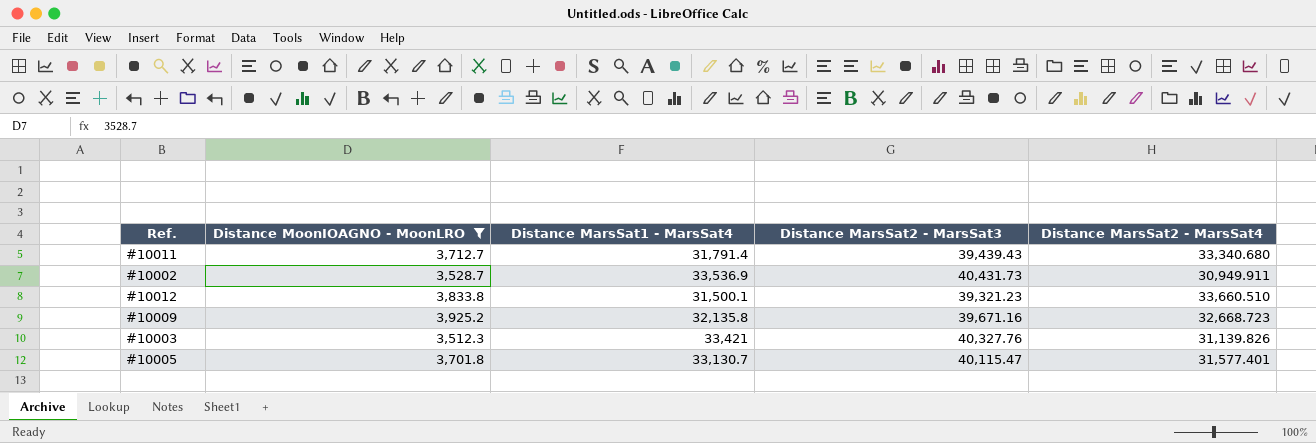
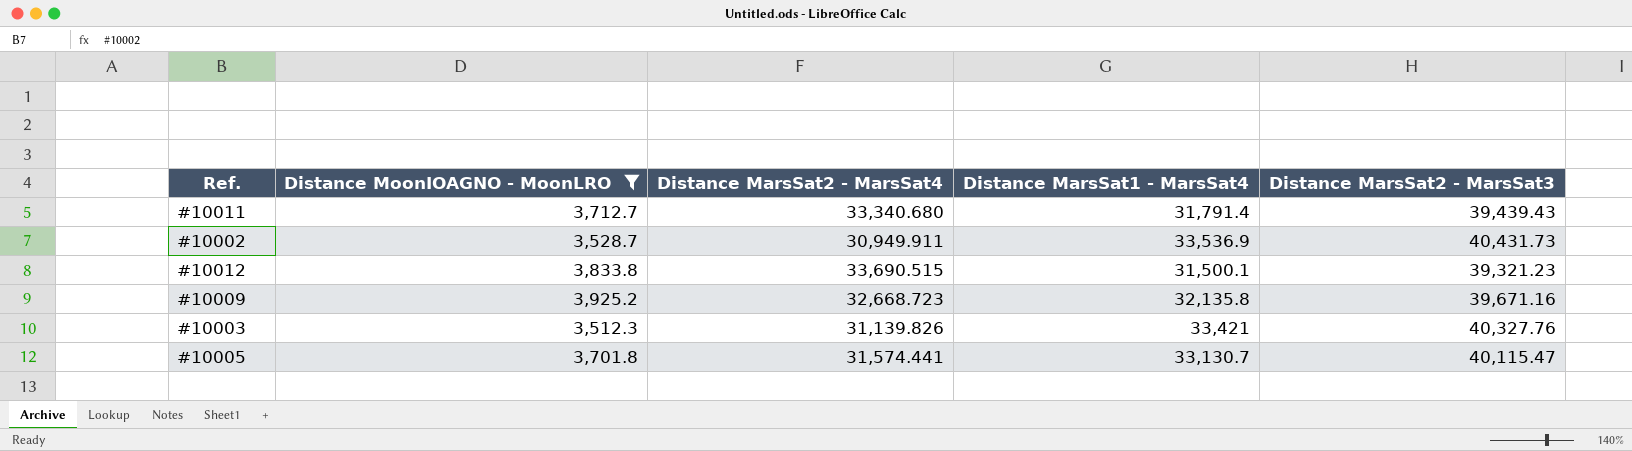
column Distance MarsSat2 - MarsSat4 | position: 5 -> 3
#10012 | Distance MarsSat2 - MarsSat4: 33,660.510 -> 33,690.515
#10005 | Distance MarsSat2 - MarsSat4: 31,577.401 -> 31,574.441

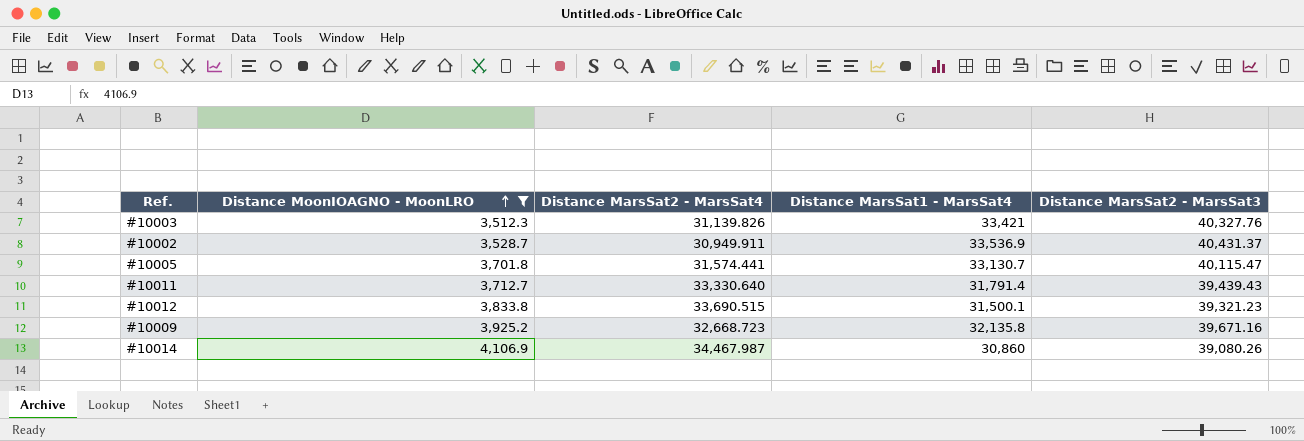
row order: none -> Distance MoonIOAGNO - MoonLRO ascending
#10002 | Distance MarsSat2 - MarsSat3: 40,431.73 -> 40,431.37
#10011 | Distance MarsSat2 - MarsSat4: 33,340.680 -> 33,330.640
row #10014: none -> 4,106.9 | 34,467.987 | 30,860 | 39,080.26

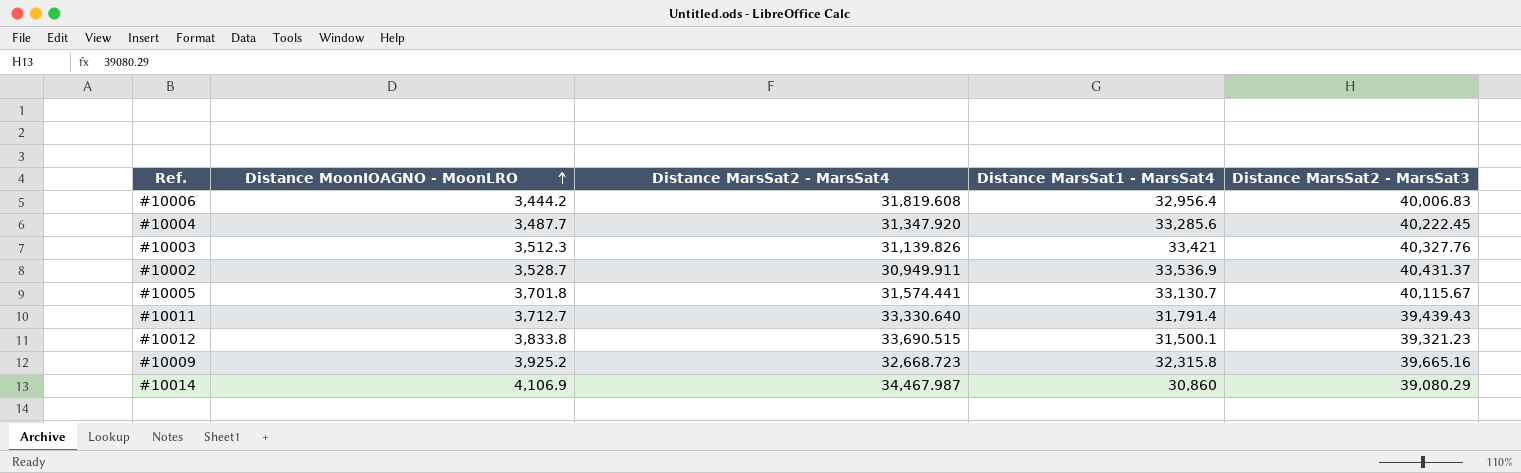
filter: Distance MoonIOAGNO - MoonLRO >= 3,512.3 -> none
#10005 | Distance MarsSat2 - MarsSat3: 40,115.47 -> 40,115.67
#10009 | Distance MarsSat1 - MarsSat4: 32,135.8 -> 32,315.8
#10009 | Distance MarsSat2 - MarsSat3: 39,671.16 -> 39,665.16
#10014 | Distance MarsSat2 - MarsSat3: 39,080.26 -> 39,080.29

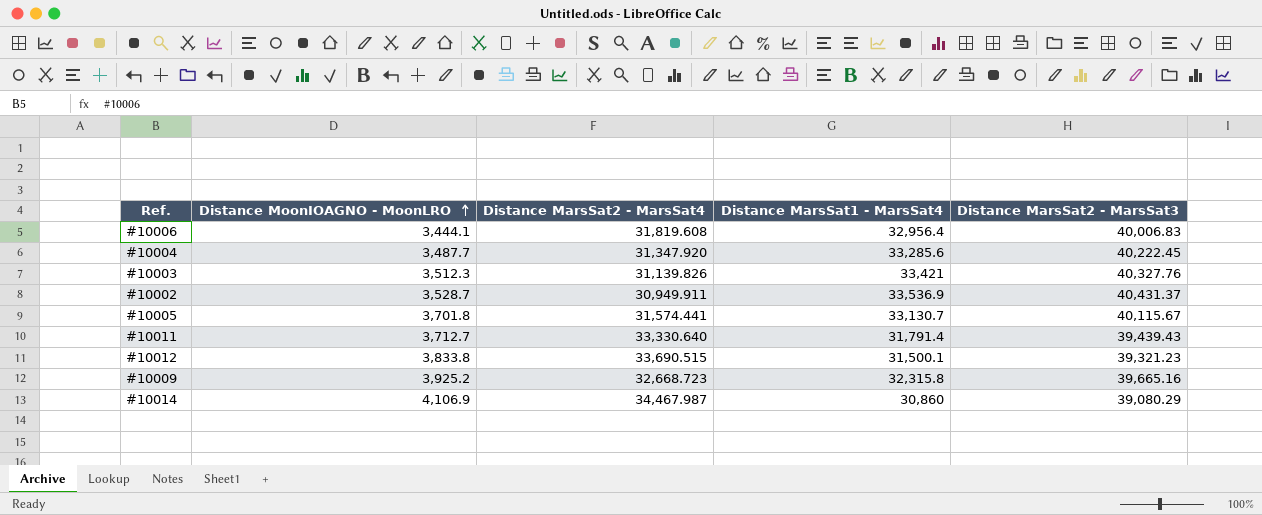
#10006 | Distance MoonIOAGNO - MoonLRO: 3,444.2 -> 3,444.1

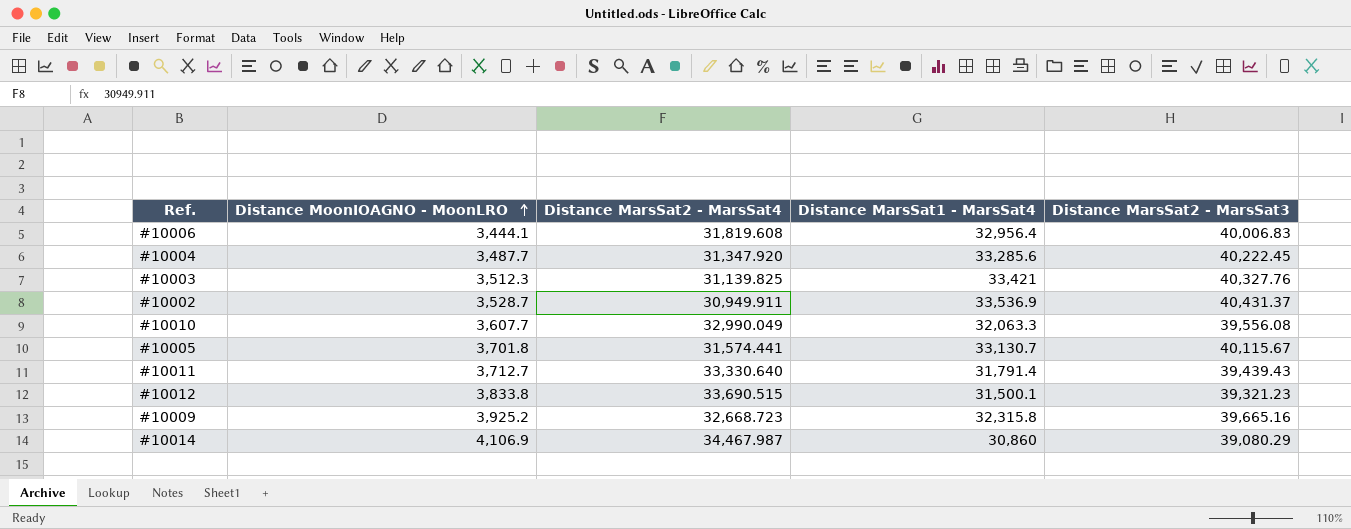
#10003 | Distance MarsSat2 - MarsSat4: 31,139.826 -> 31,139.825
row #10010: none -> 3,607.7 | 32,990.049 | 32,063.3 | 39,556.08

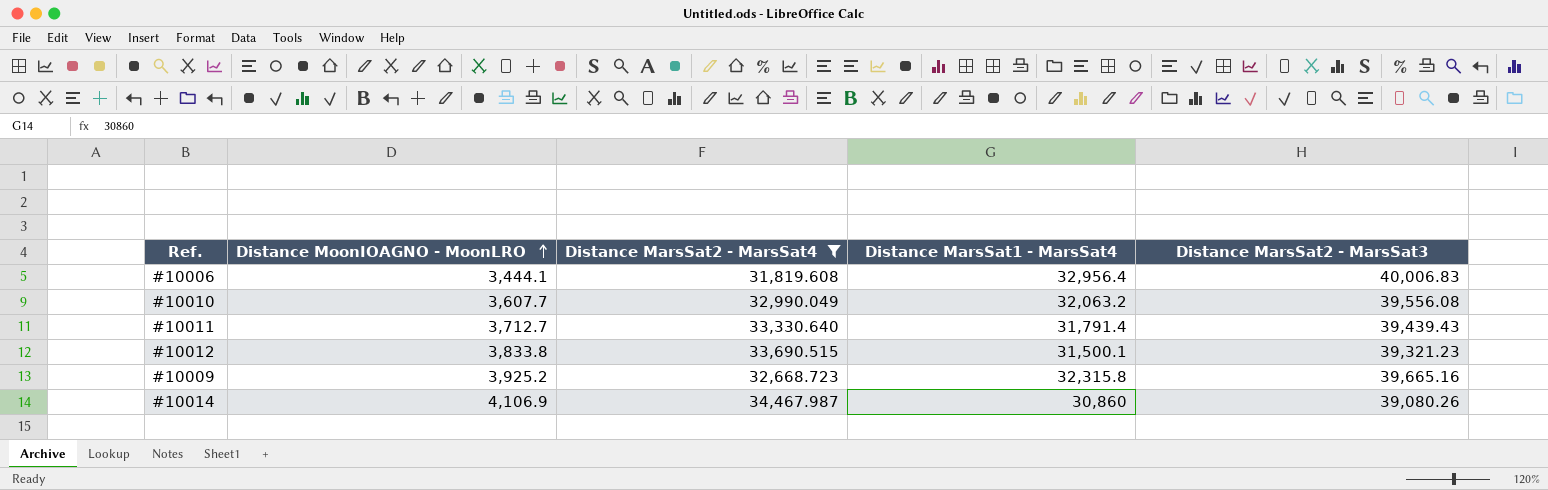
filter: none -> Distance MarsSat2 - MarsSat4 >= 31,819.608
#10010 | Distance MarsSat1 - MarsSat4: 32,063.3 -> 32,063.2
#10014 | Distance MarsSat2 - MarsSat3: 39,080.29 -> 39,080.26

